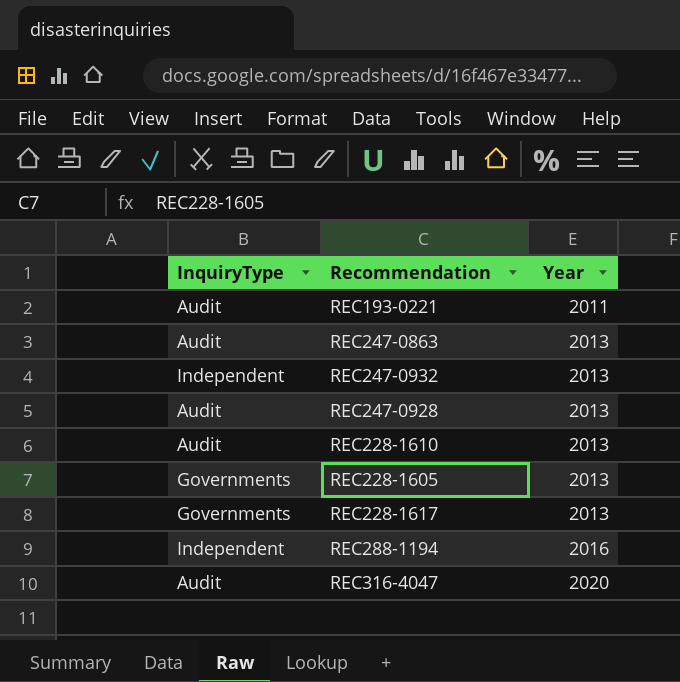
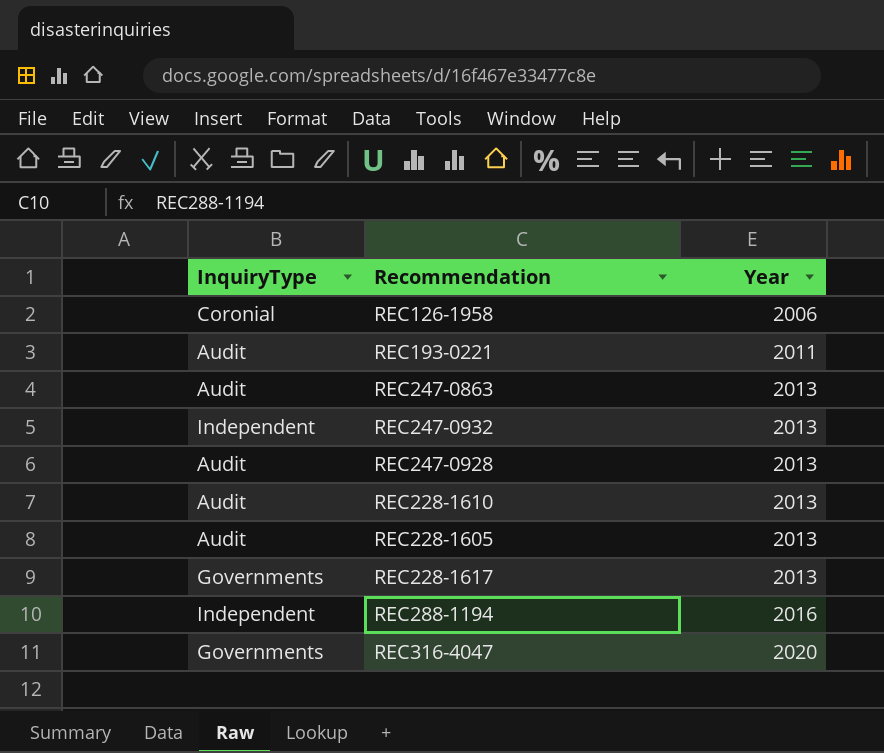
row REC126-1958: none -> Coronial | 2006
REC228-1605 | InquiryType: Governments -> Audit
REC316-4047 | InquiryType: Audit -> Governments

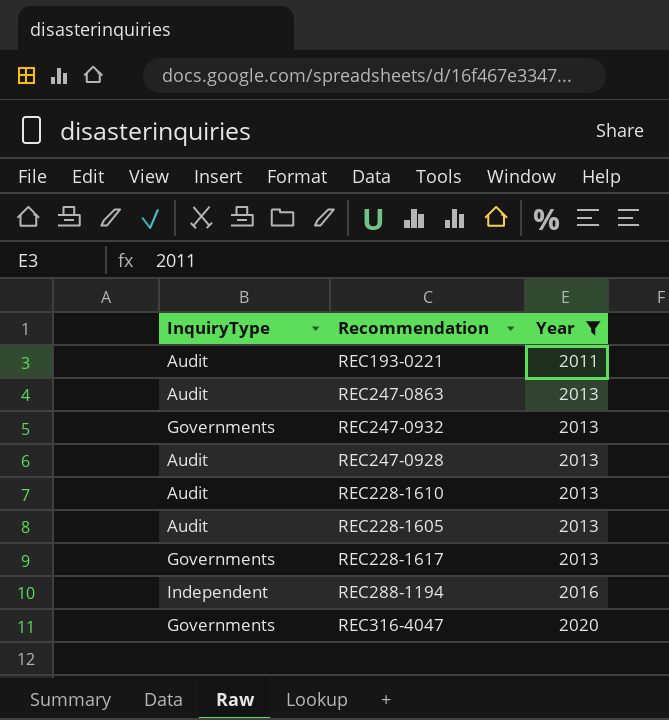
filter: none -> Year != 2006
REC247-0932 | InquiryType: Independent -> Governments

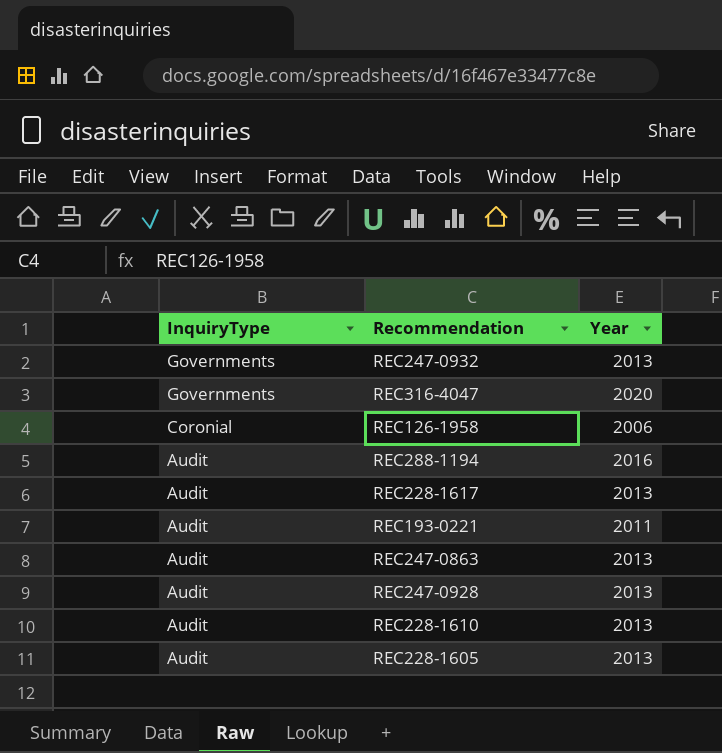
filter: Year != 2006 -> none
row order: Year ascending -> InquiryType descending
REC288-1194 | InquiryType: Independent -> Audit
REC228-1617 | InquiryType: Governments -> Audit

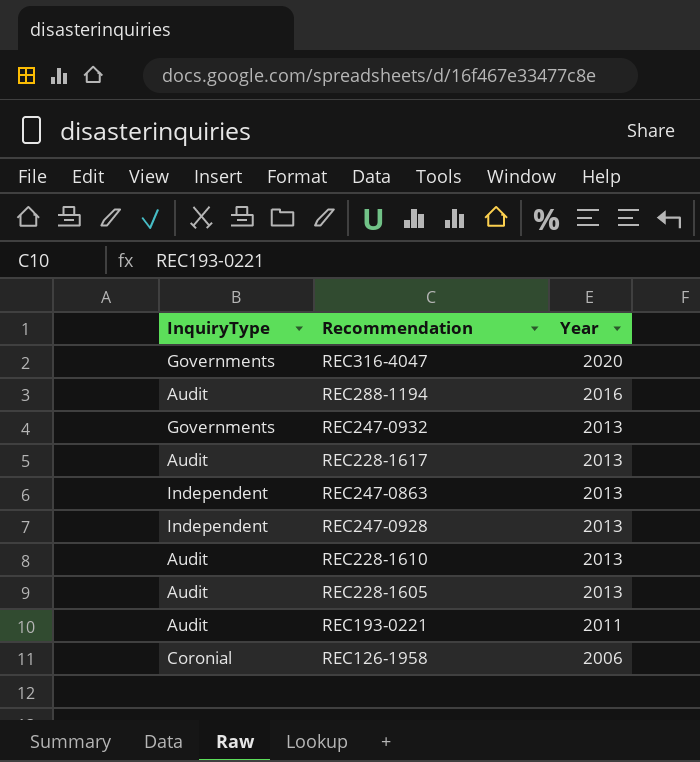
row order: InquiryType descending -> Year descending
REC247-0863 | InquiryType: Audit -> Independent
REC247-0928 | InquiryType: Audit -> Independent

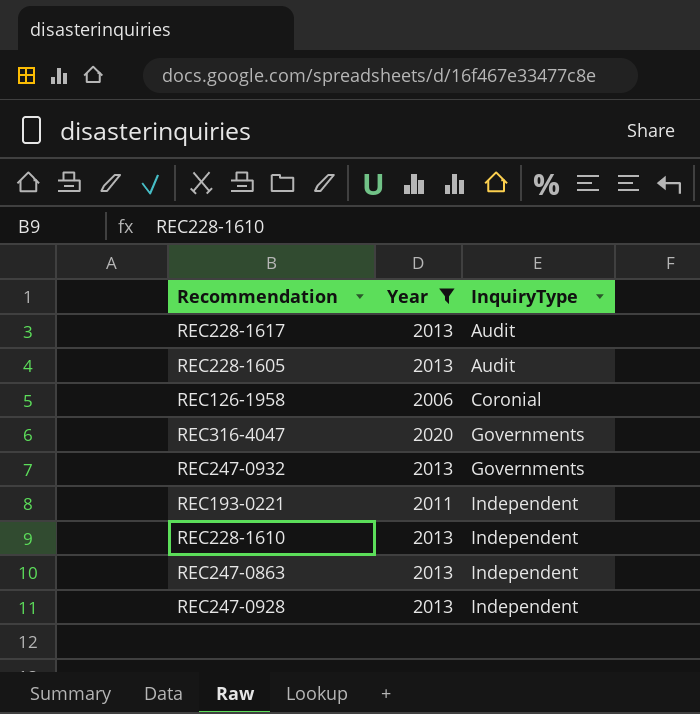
filter: none -> Year != 2016
row order: Year descending -> InquiryType ascending
column InquiryType | position: 1 -> 3
REC193-0221 | InquiryType: Audit -> Independent
REC228-1610 | InquiryType: Audit -> Independent

